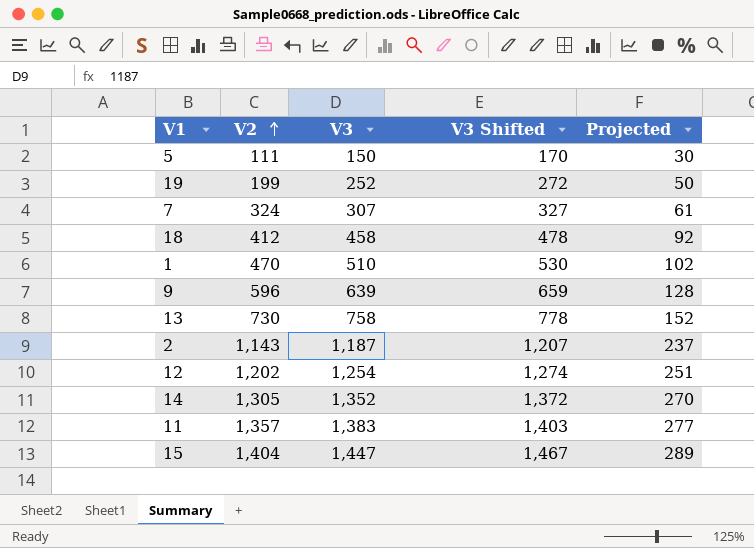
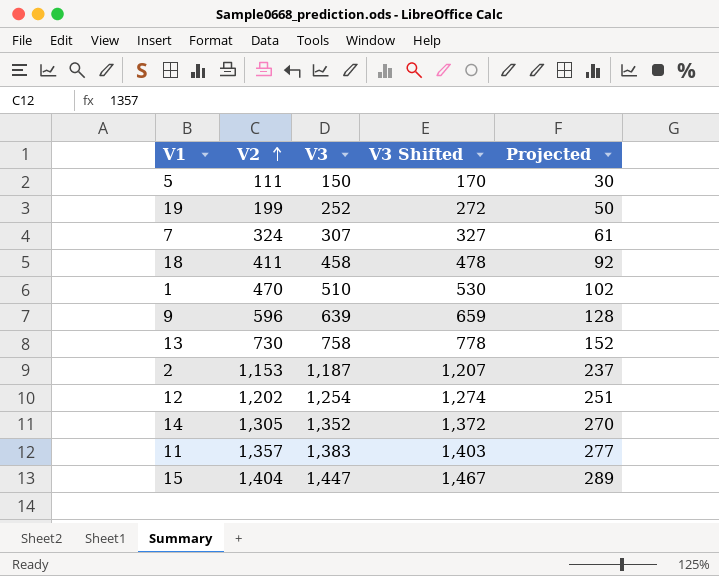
18 | V2: 412 -> 411
2 | V2: 1,143 -> 1,153

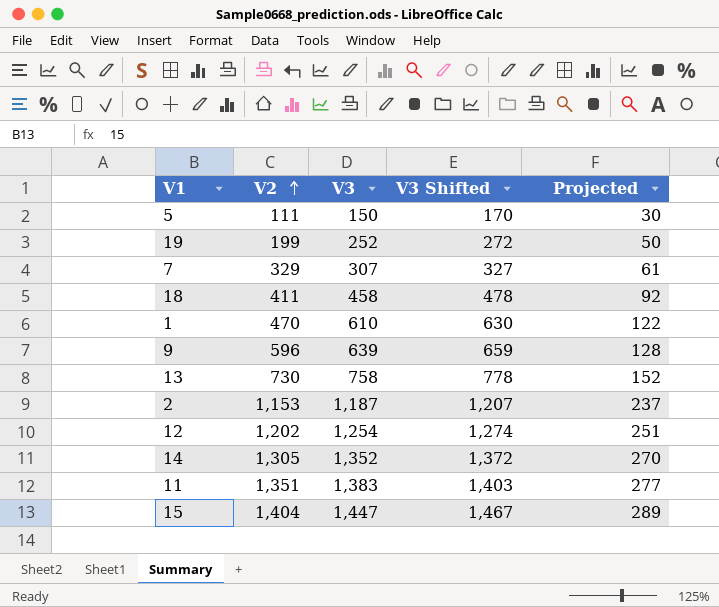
7 | V2: 324 -> 329
1 | V3: 510 -> 610
1 | V3 Shifted: 530 -> 630
1 | Projected: 102 -> 122
11 | V2: 1,357 -> 1,351

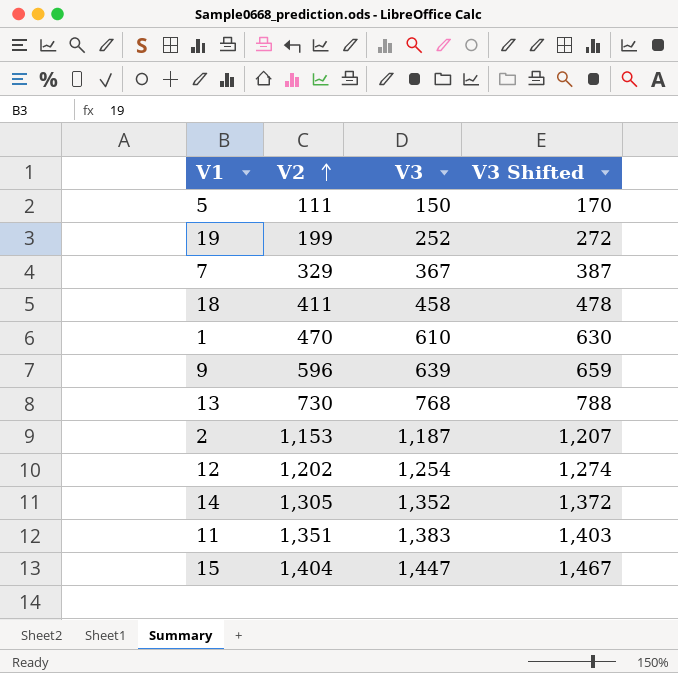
column Projected | formula: [V3] * 0.2 -> none
7 | V3: 307 -> 367
7 | V3 Shifted: 327 -> 387
13 | V3: 758 -> 768
13 | V3 Shifted: 778 -> 788

